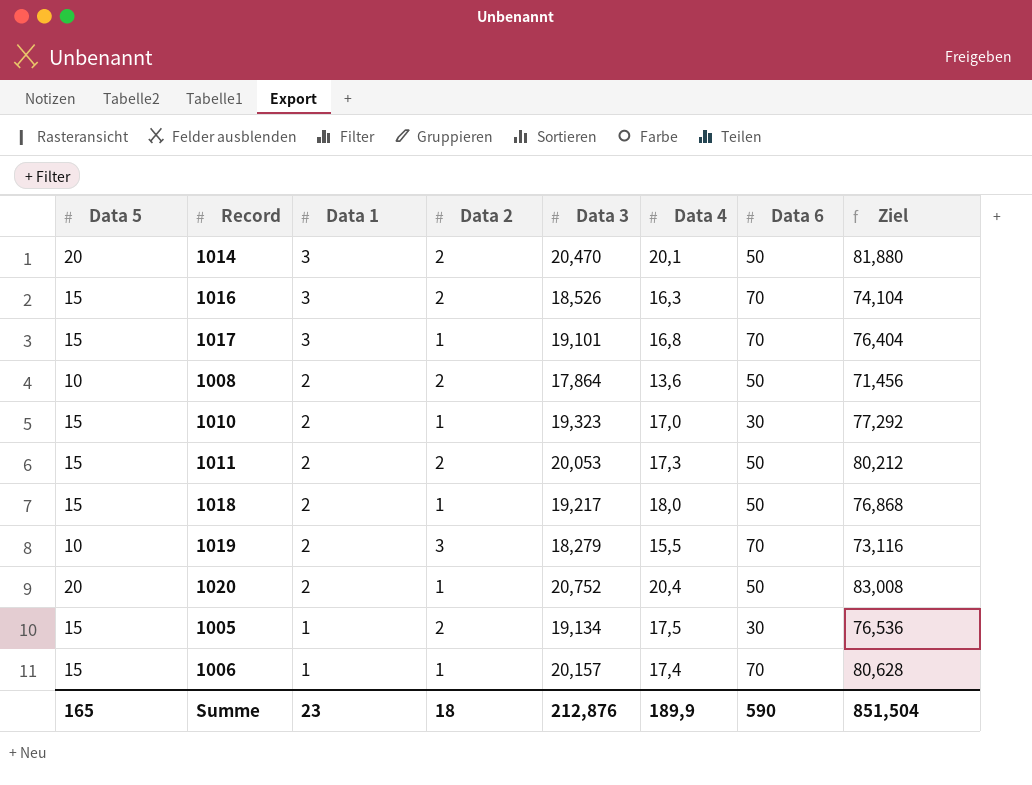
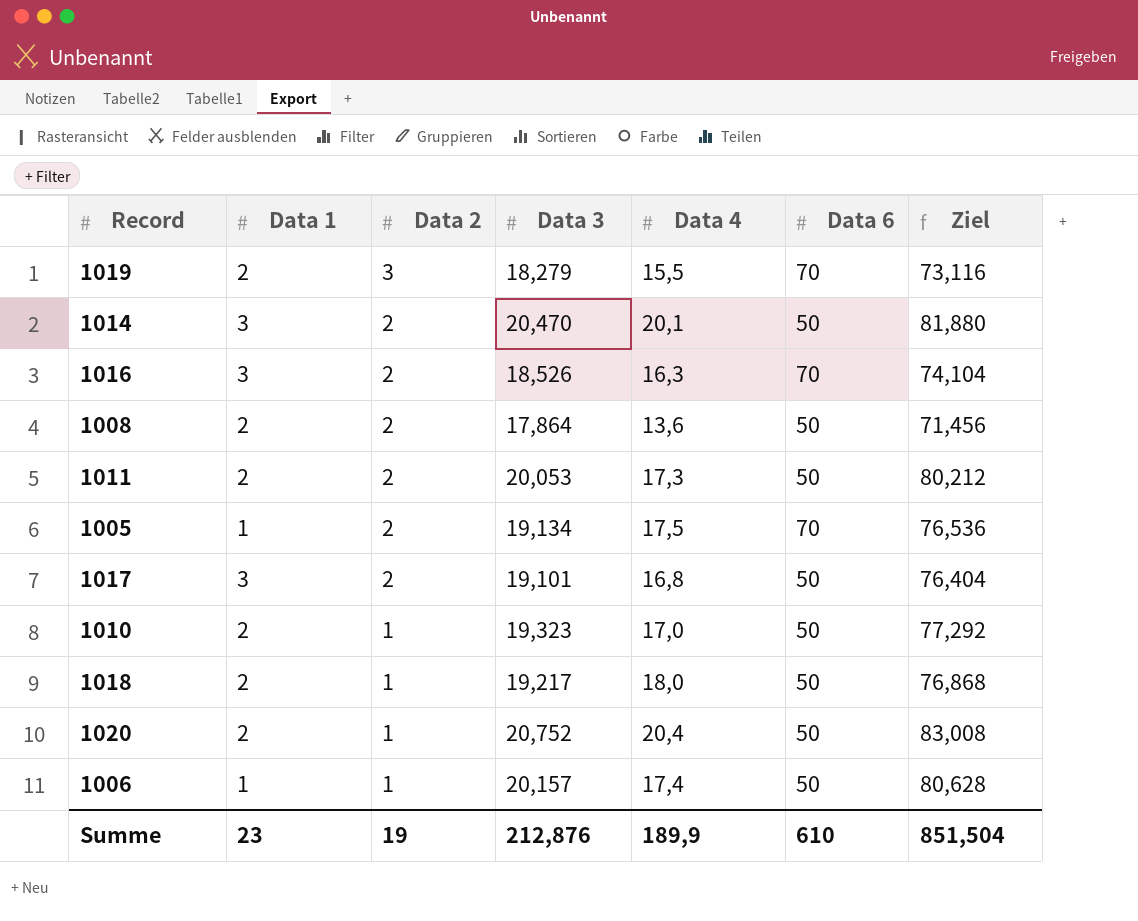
row order: Data 1 descending -> Data 2 descending
column Data 5 | position: 1 -> none
1005 | Data 6: 30 -> 70
1017 | Data 2: 1 -> 2
1017 | Data 6: 70 -> 50
1010 | Data 6: 30 -> 50
1006 | Data 6: 70 -> 50
Summe | Data 2: 18 -> 19
Summe | Data 6: 590 -> 610

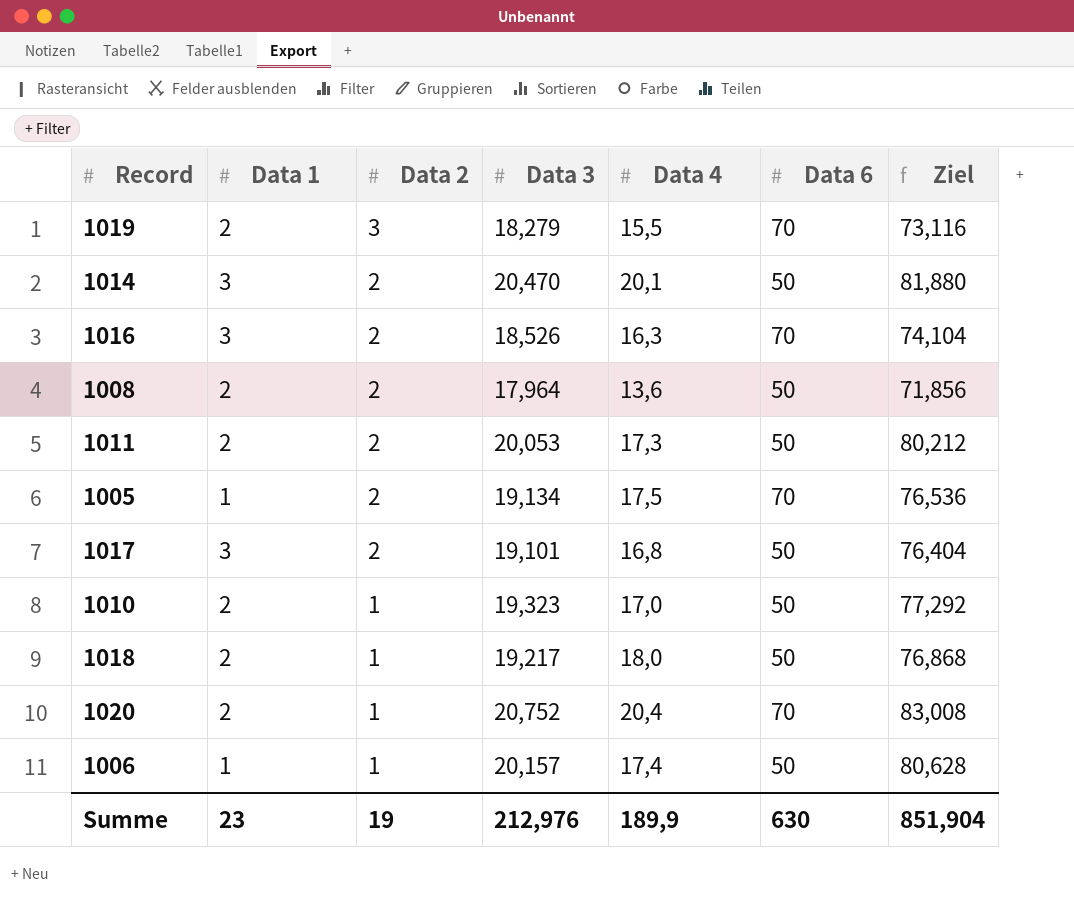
1008 | Data 3: 17,864 -> 17,964
1008 | Ziel: 71,456 -> 71,856
1020 | Data 6: 50 -> 70
Summe | Data 3: 212,876 -> 212,976
Summe | Data 6: 610 -> 630
Summe | Ziel: 851,504 -> 851,904

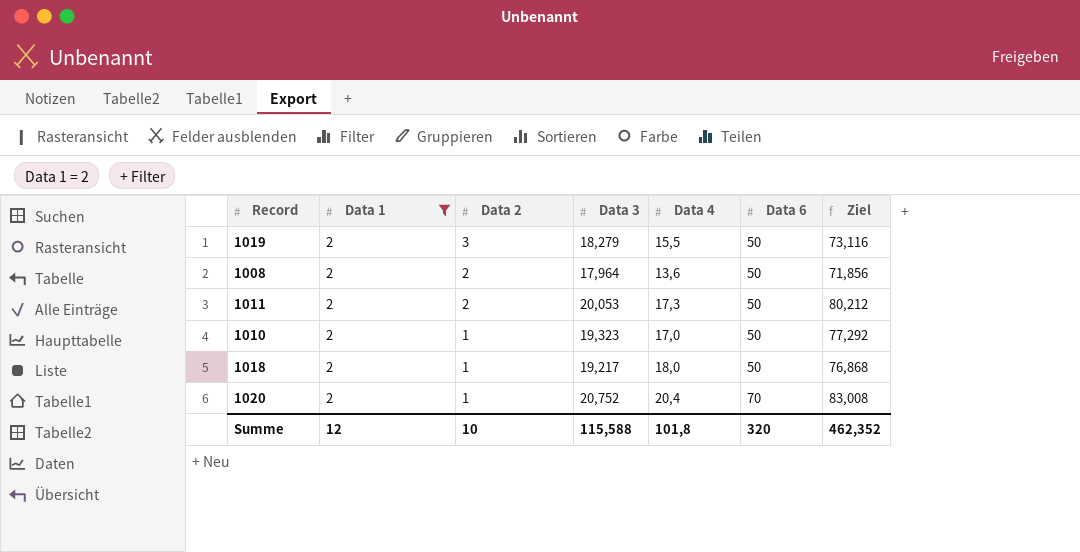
filter: none -> Data 1 = 2
1019 | Data 6: 70 -> 50
Summe | Data 1: 23 -> 12
Summe | Data 2: 19 -> 10
Summe | Data 3: 212,976 -> 115,588
Summe | Data 4: 189,9 -> 101,8
Summe | Data 6: 630 -> 320
Summe | Ziel: 851,904 -> 462,352

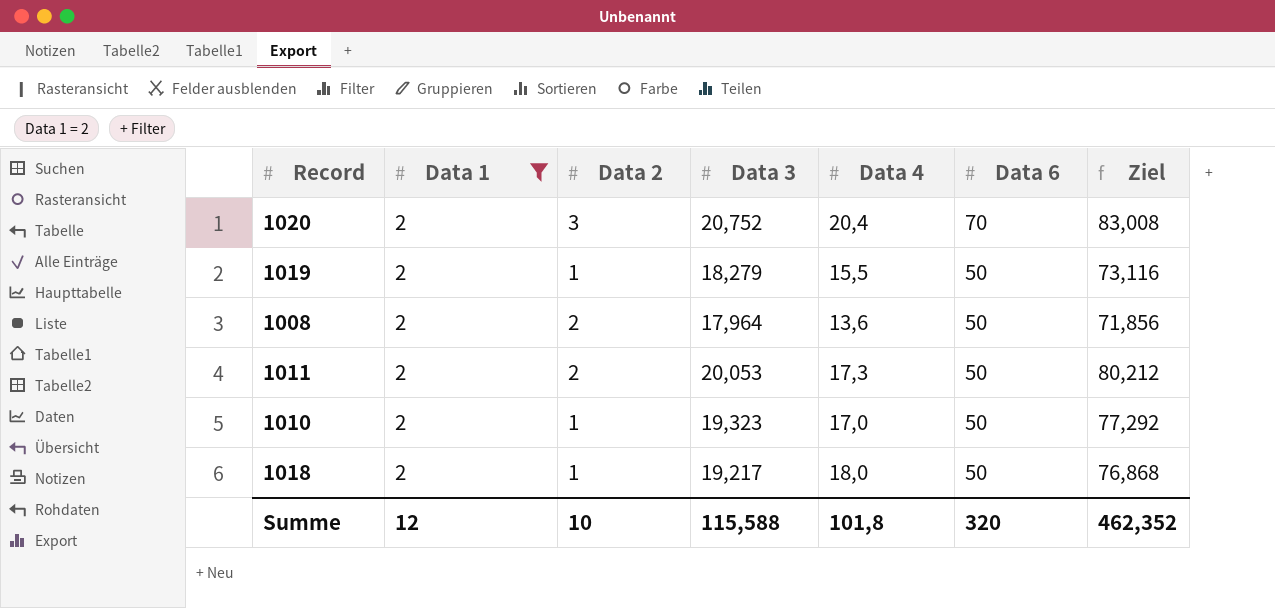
row order: Data 2 descending -> Data 6 descending
1020 | Data 2: 1 -> 3
1019 | Data 2: 3 -> 1

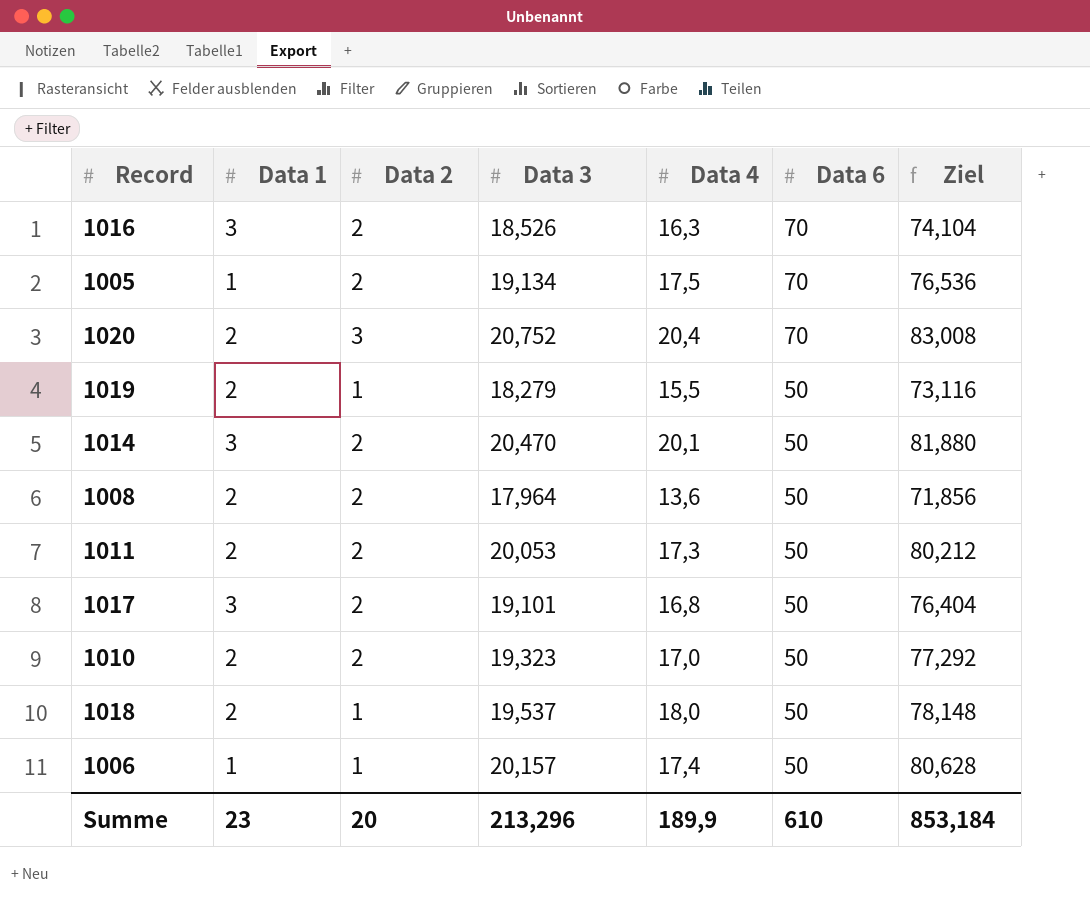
filter: Data 1 = 2 -> none
1010 | Data 2: 1 -> 2
1018 | Data 3: 19,217 -> 19,537
1018 | Ziel: 76,868 -> 78,148
Summe | Data 1: 12 -> 23
Summe | Data 2: 10 -> 20
Summe | Data 3: 115,588 -> 213,296
Summe | Data 4: 101,8 -> 189,9
Summe | Data 6: 320 -> 610
Summe | Ziel: 462,352 -> 853,184

